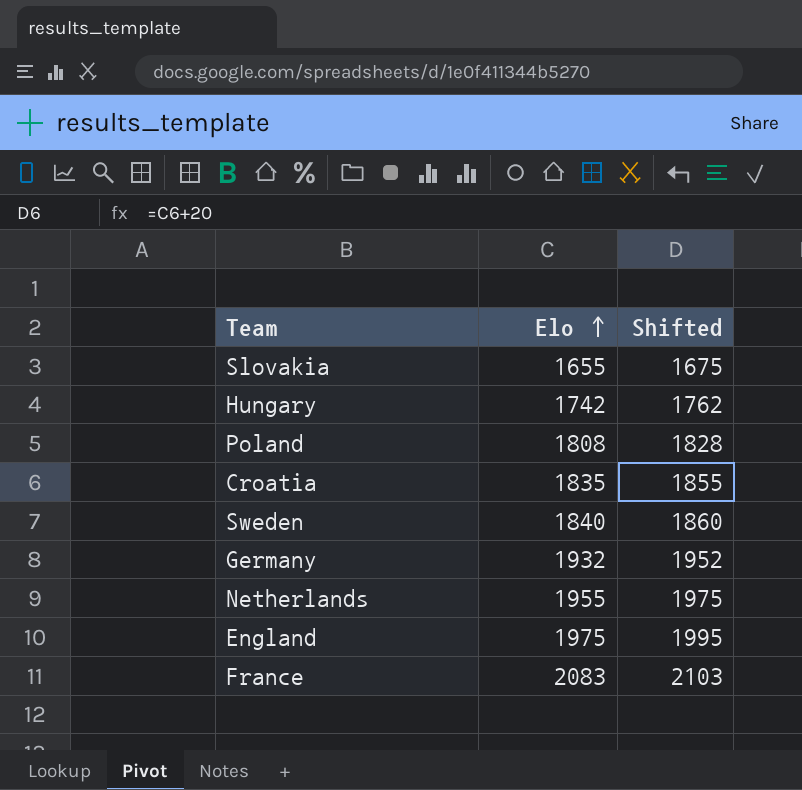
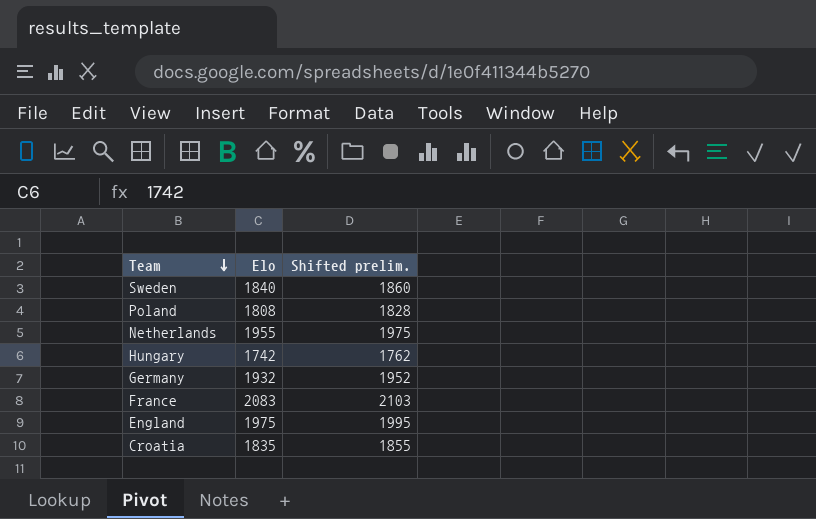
row order: Elo ascending -> Team descending
column name: Shifted -> Shifted prelim.
row Slovakia: 1655 | 1675 -> none

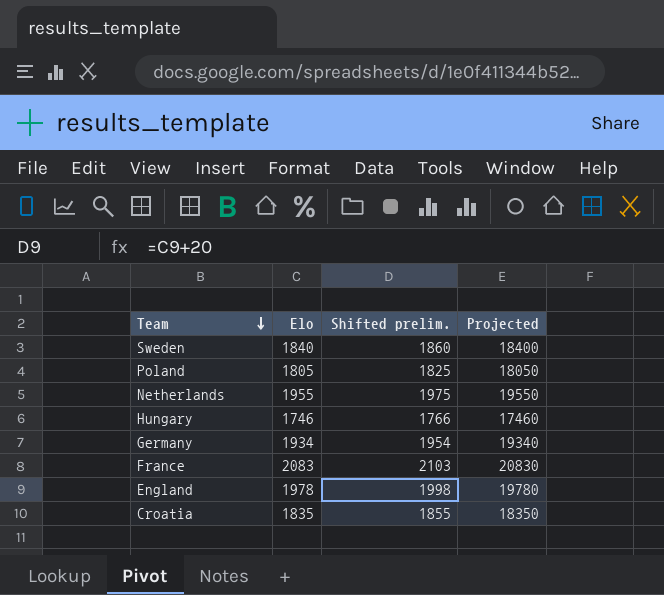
column Projected | formula: none -> [Elo] * 10
Poland | Elo: 1808 -> 1805
Poland | Shifted prelim.: 1828 -> 1825
Hungary | Elo: 1742 -> 1746
Hungary | Shifted prelim.: 1762 -> 1766
Germany | Elo: 1932 -> 1934
Germany | Shifted prelim.: 1952 -> 1954
England | Elo: 1975 -> 1978
England | Shifted prelim.: 1995 -> 1998

